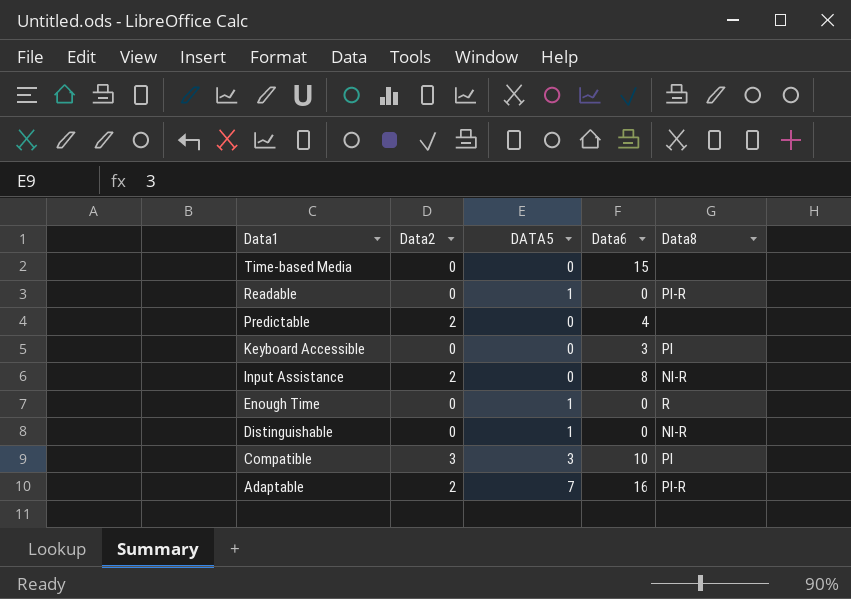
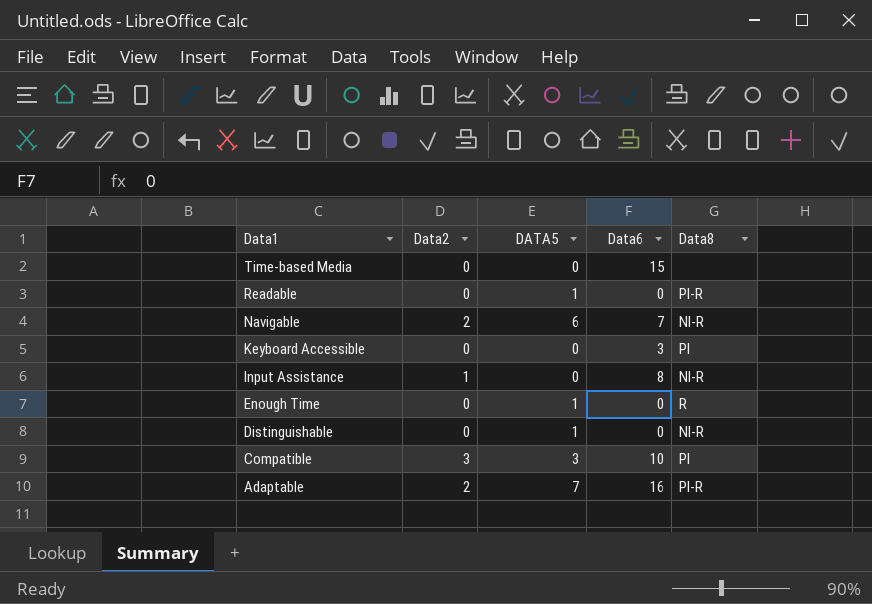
row Predictable: 2 | 0 | 4 | none -> none
row Navigable: none -> 2 | 6 | 7 | NI-R
Input Assistance | Data2: 2 -> 1

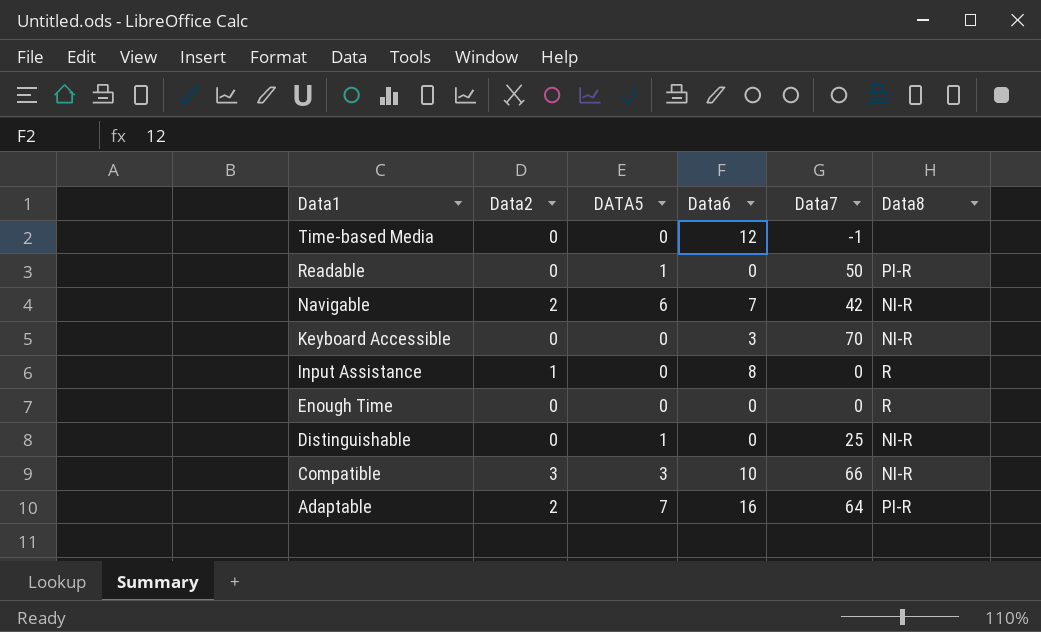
column Data7 | position: none -> 5
Time-based Media | Data6: 15 -> 12
Keyboard Accessible | Data8: PI -> NI-R
Input Assistance | Data8: NI-R -> R
Enough Time | DATA5: 1 -> 0
Compatible | Data8: PI -> NI-R

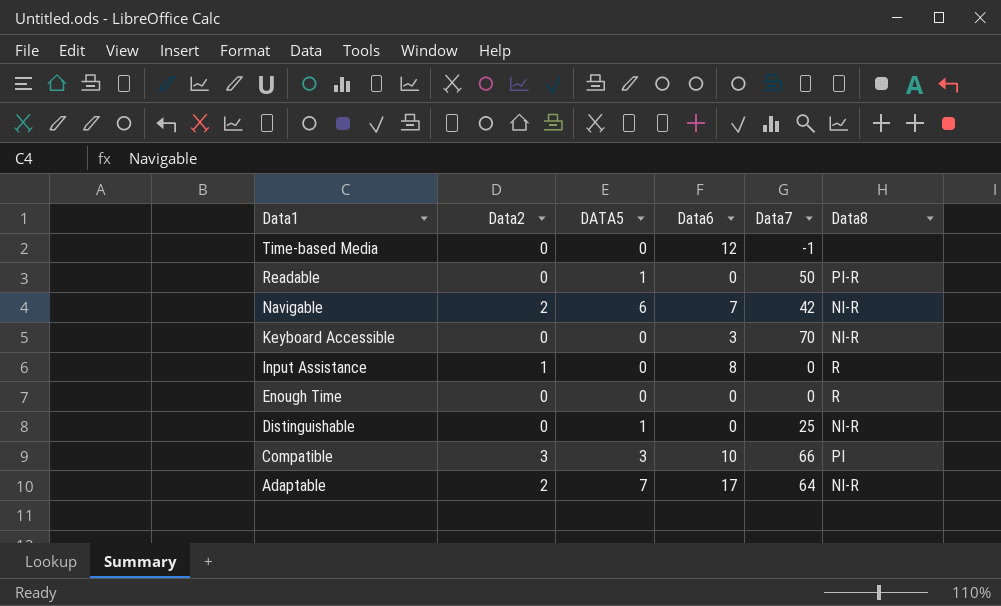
Compatible | Data8: NI-R -> PI
Adaptable | Data6: 16 -> 17
Adaptable | Data8: PI-R -> NI-R

